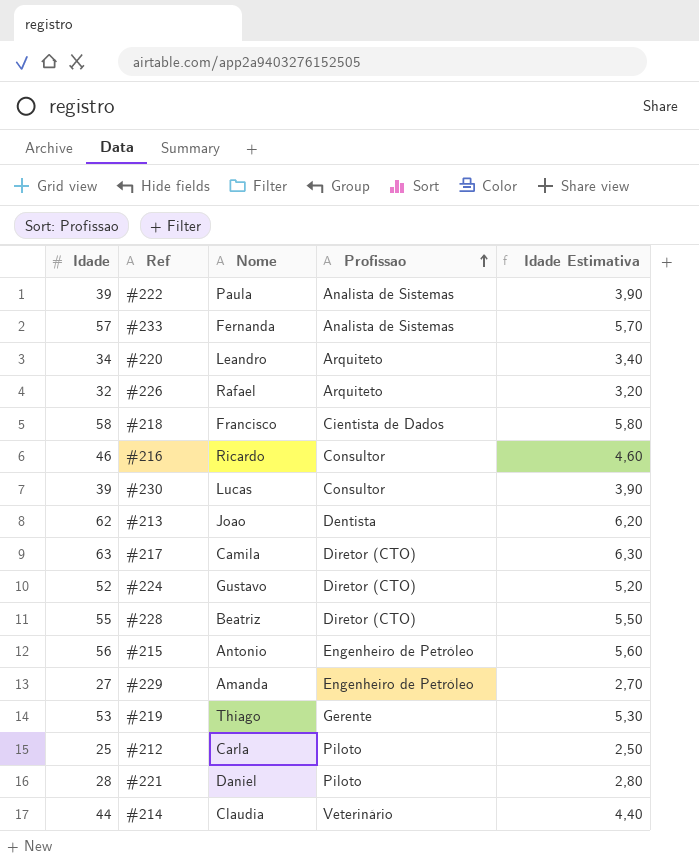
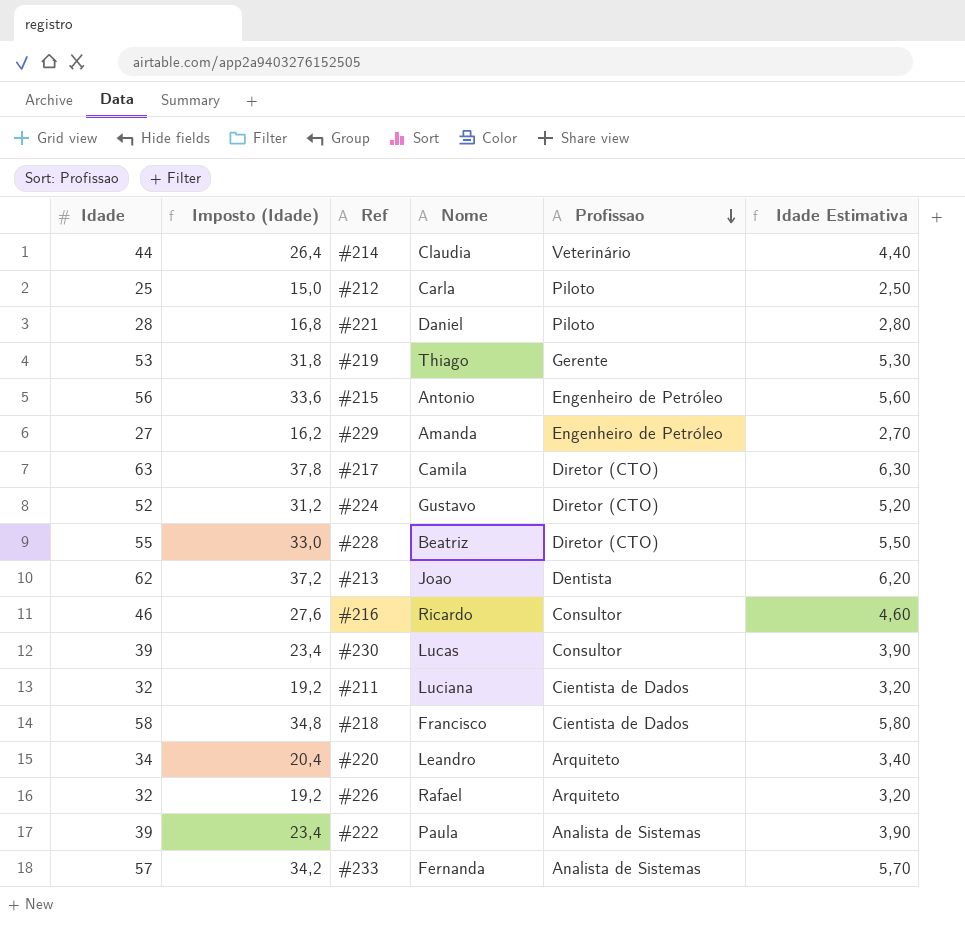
row order: Profissao ascending -> Profissao descending
column Imposto (Idade) | formula: none -> [Idade] * 0,6
row #211: none -> 32 | 19,2 | Luciana | Cientista de Dados | 3,20

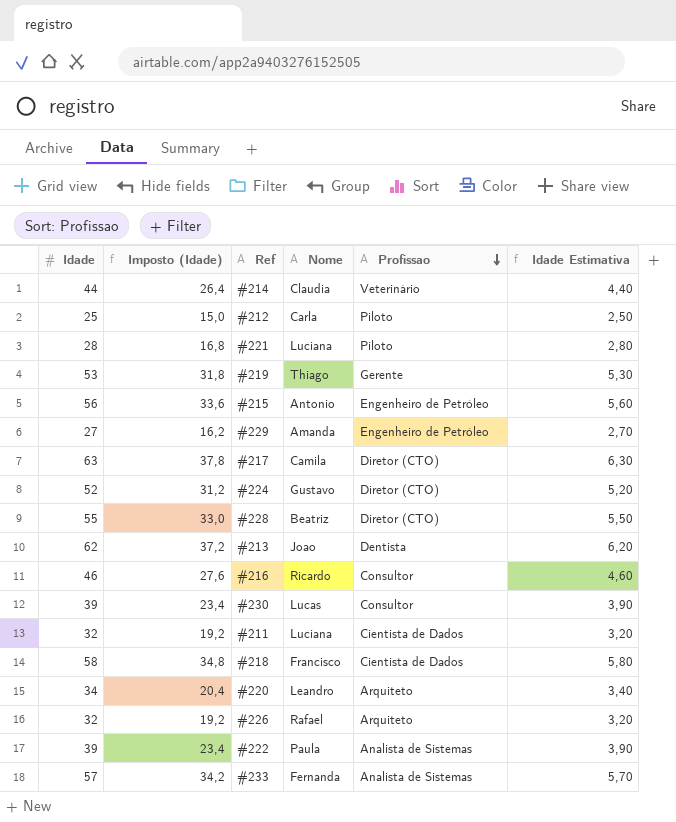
#221 | Nome: Daniel -> Luciana

